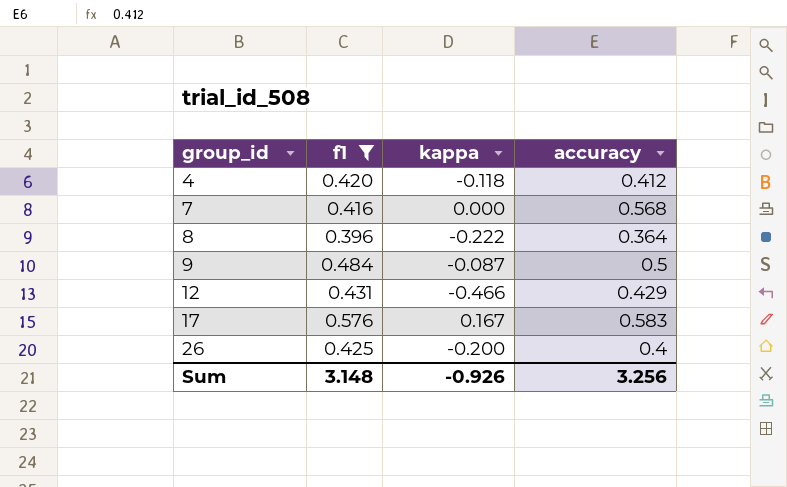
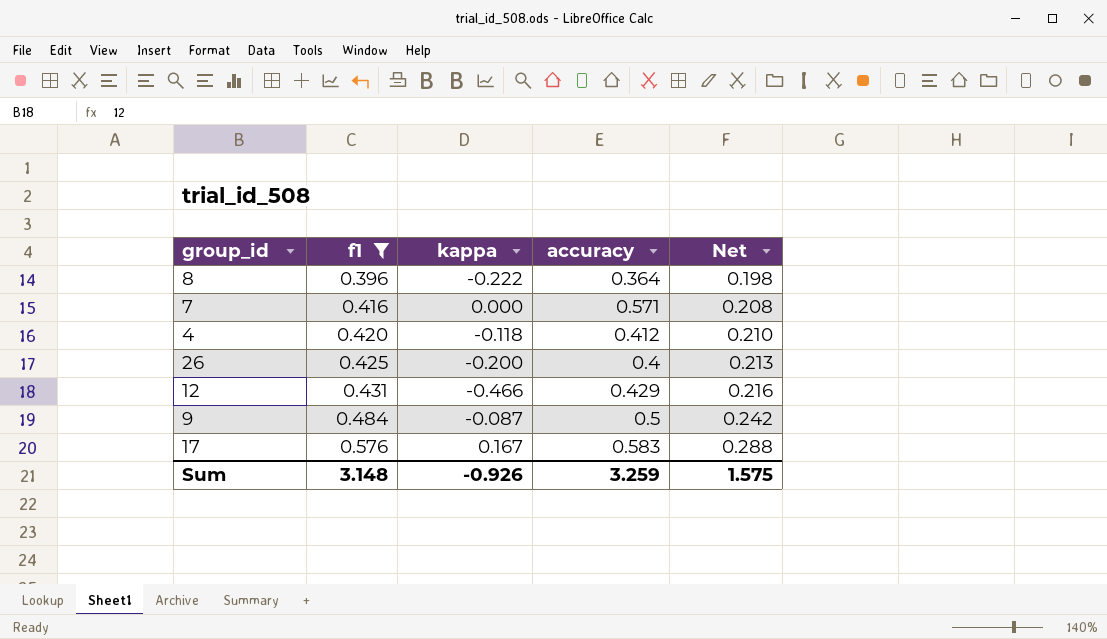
row order: group_id ascending -> f1 ascending
column Net | formula: none -> [f1] * 0.5
7 | accuracy: 0.568 -> 0.571
Sum | accuracy: 3.256 -> 3.259

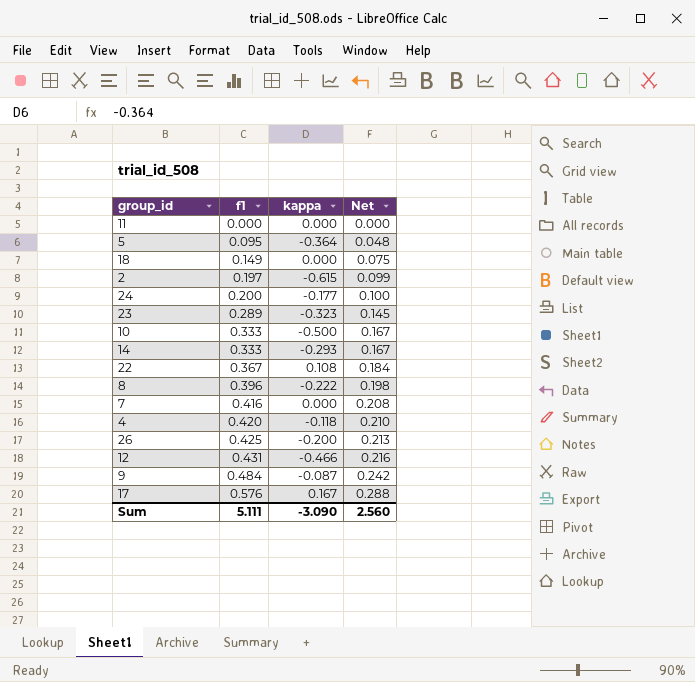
filter: f1 >= 0.396 -> none
column accuracy | position: 4 -> none
Sum | f1: 3.148 -> 5.111
Sum | kappa: -0.926 -> -3.090
Sum | Net: 1.575 -> 2.560

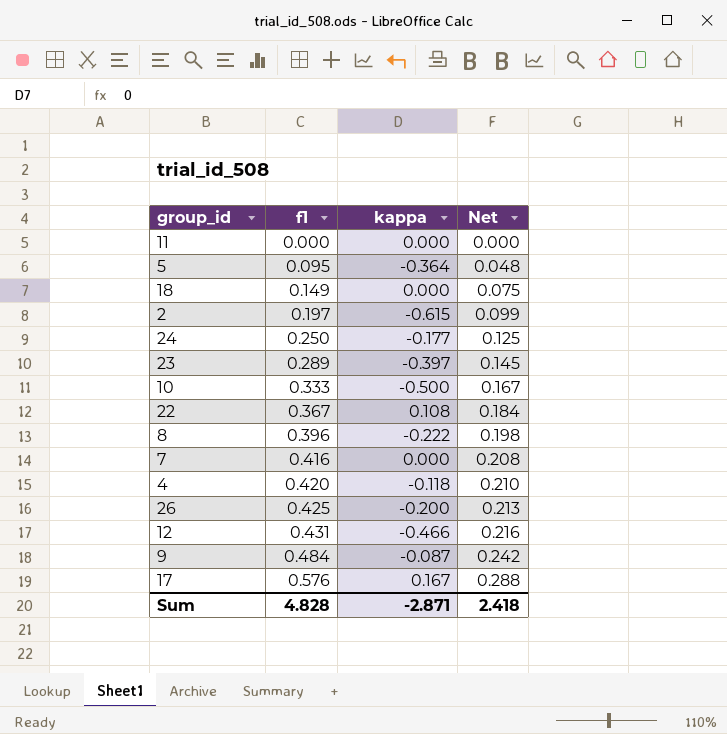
row 14: 0.333 | -0.293 | 0.167 -> none
24 | f1: 0.200 -> 0.250
24 | Net: 0.100 -> 0.125
23 | kappa: -0.323 -> -0.397
Sum | f1: 5.111 -> 4.828
Sum | kappa: -3.090 -> -2.871
Sum | Net: 2.560 -> 2.418

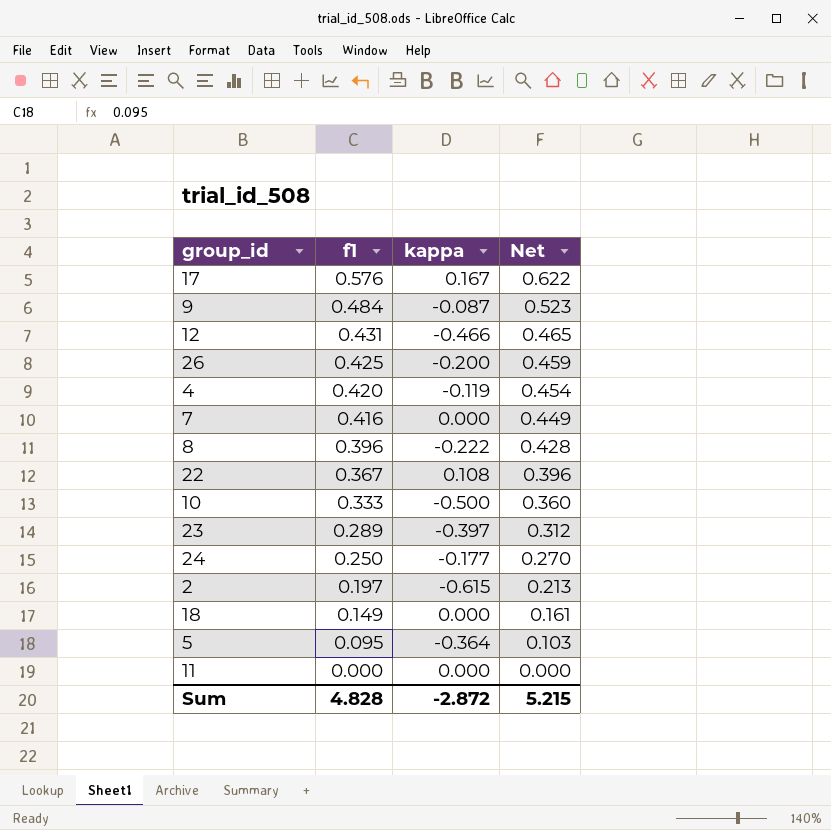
row order: f1 ascending -> f1 descending
column Net | formula: [f1] * 0.5 -> [f1] * 1.08
4 | kappa: -0.118 -> -0.119
Sum | kappa: -2.871 -> -2.872
Sum | Net: 2.418 -> 5.215

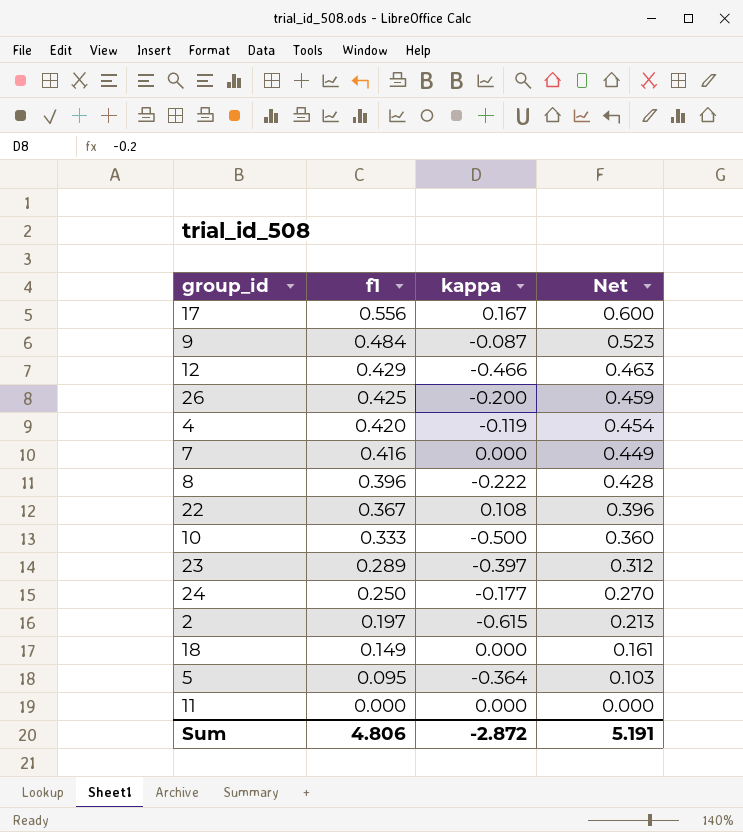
17 | f1: 0.576 -> 0.556
17 | Net: 0.622 -> 0.600
12 | f1: 0.431 -> 0.429
12 | Net: 0.465 -> 0.463
Sum | f1: 4.828 -> 4.806
Sum | Net: 5.215 -> 5.191

